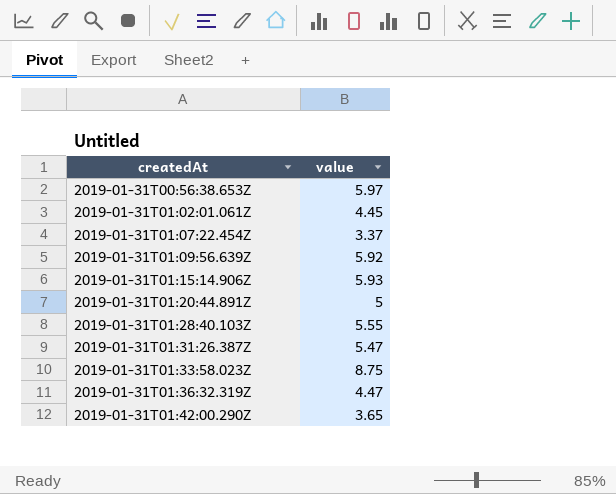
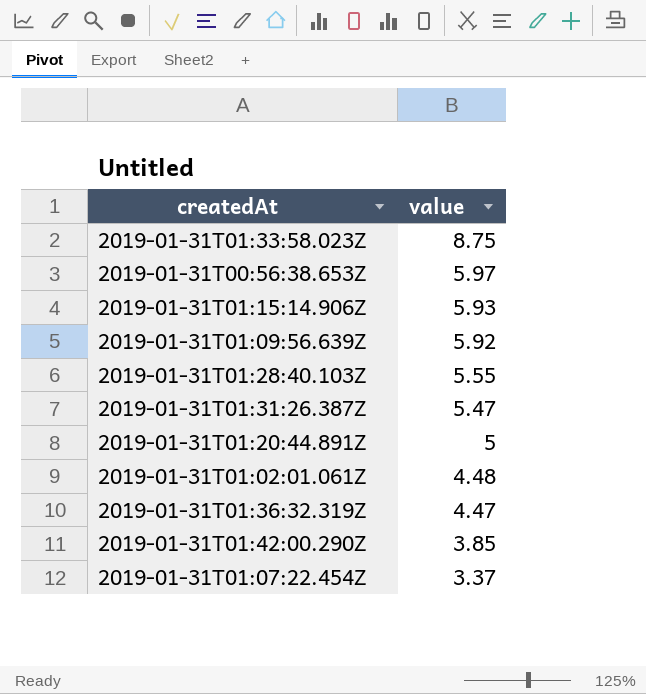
row order: createdAt ascending -> value descending
2019-01-31T01:02:01.061Z | value: 4.45 -> 4.48
2019-01-31T01:42:00.290Z | value: 3.65 -> 3.85

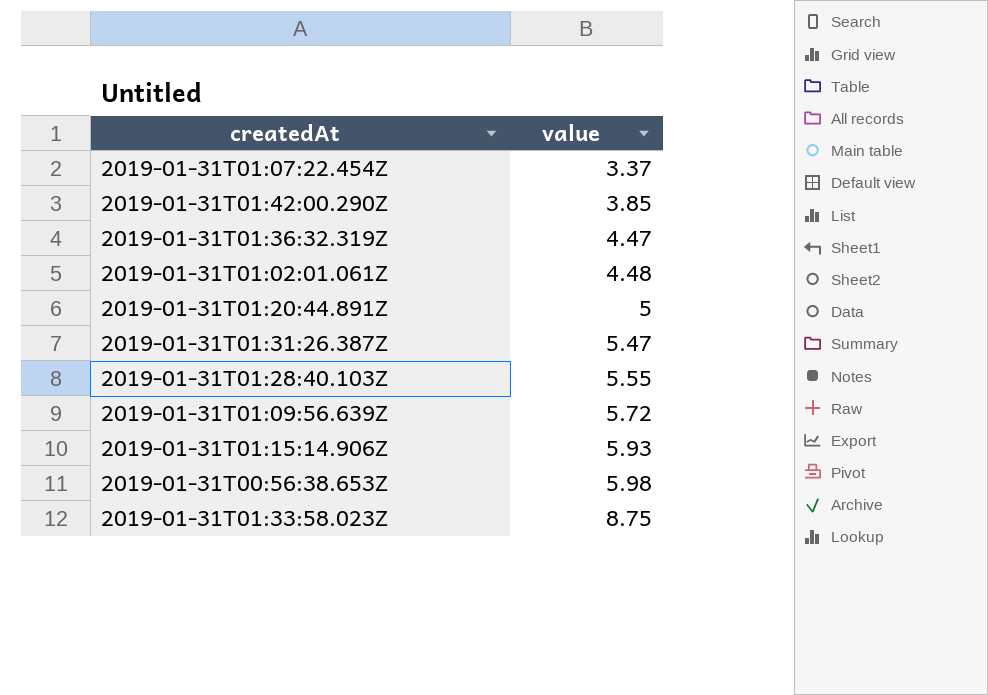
row order: value descending -> value ascending
2019-01-31T01:09:56.639Z | value: 5.92 -> 5.72
2019-01-31T00:56:38.653Z | value: 5.97 -> 5.98

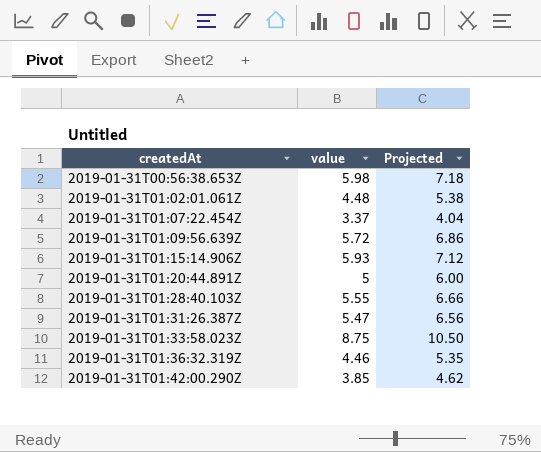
row order: value ascending -> createdAt ascending
column Projected | formula: none -> [value] * 1.2
2019-01-31T01:36:32.319Z | value: 4.47 -> 4.46

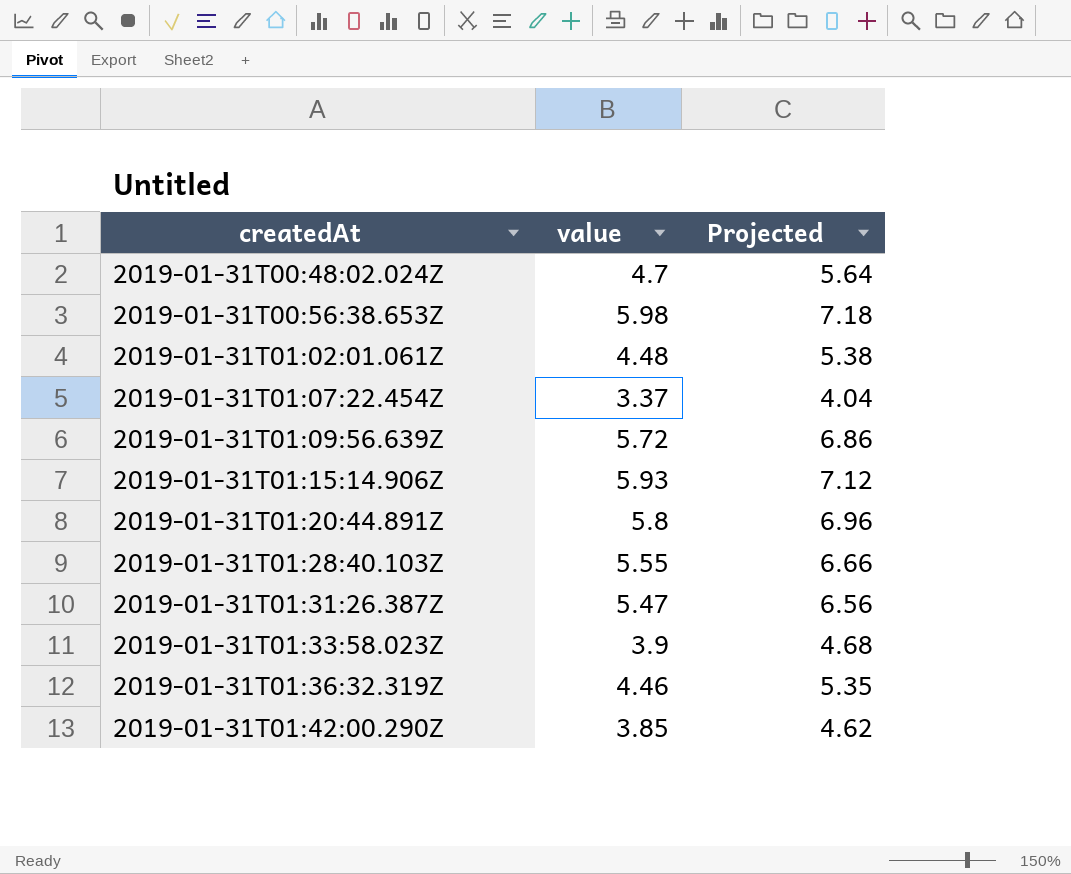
row 2019-01-31T00:48:02.024Z: none -> 4.7 | 5.64
2019-01-31T01:20:44.891Z | value: 5 -> 5.8
2019-01-31T01:20:44.891Z | Projected: 6.00 -> 6.96
2019-01-31T01:33:58.023Z | value: 8.75 -> 3.9
2019-01-31T01:33:58.023Z | Projected: 10.50 -> 4.68

